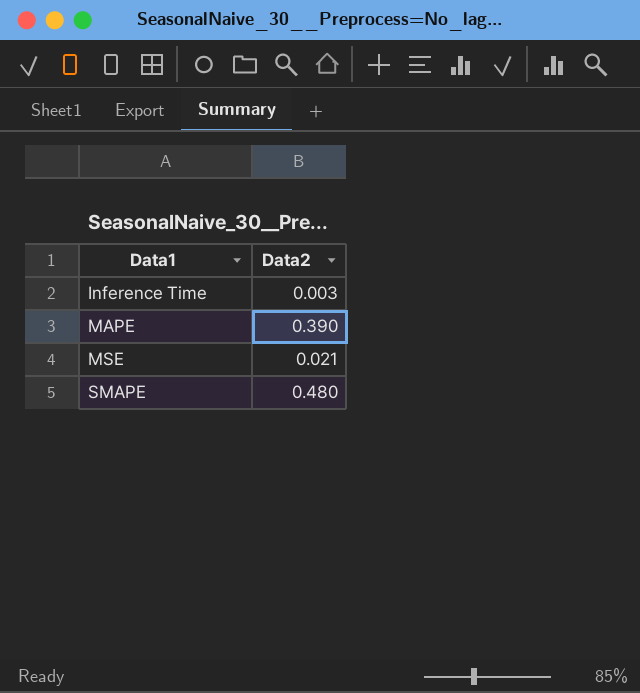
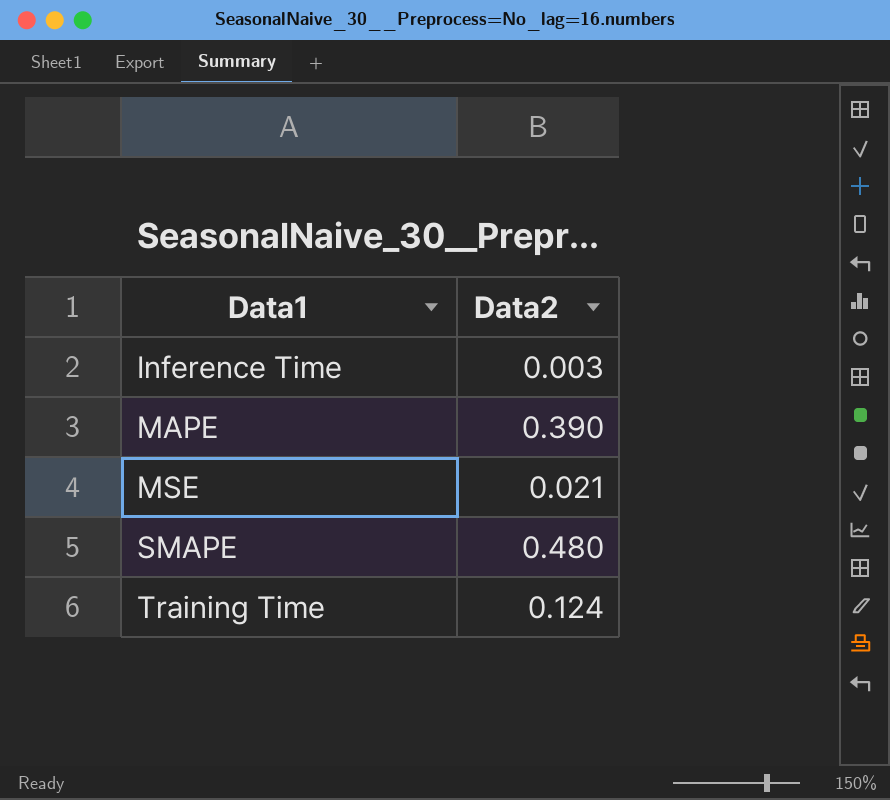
row Training Time: none -> 0.124

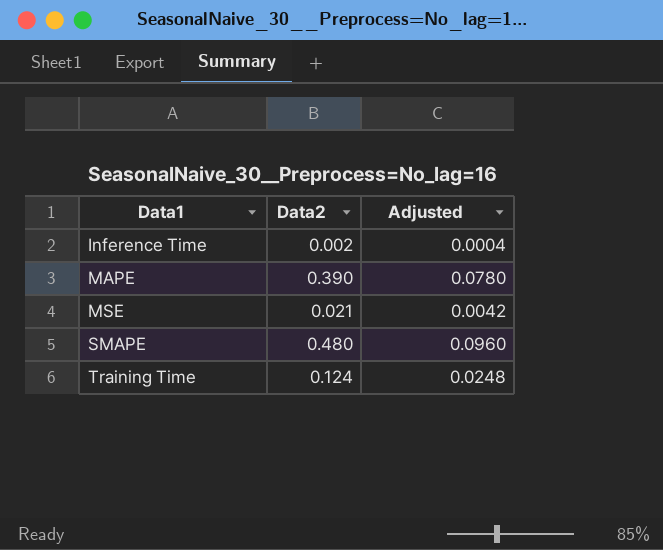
column Adjusted | formula: none -> [Data2] * 0.2
Inference Time | Data2: 0.003 -> 0.002

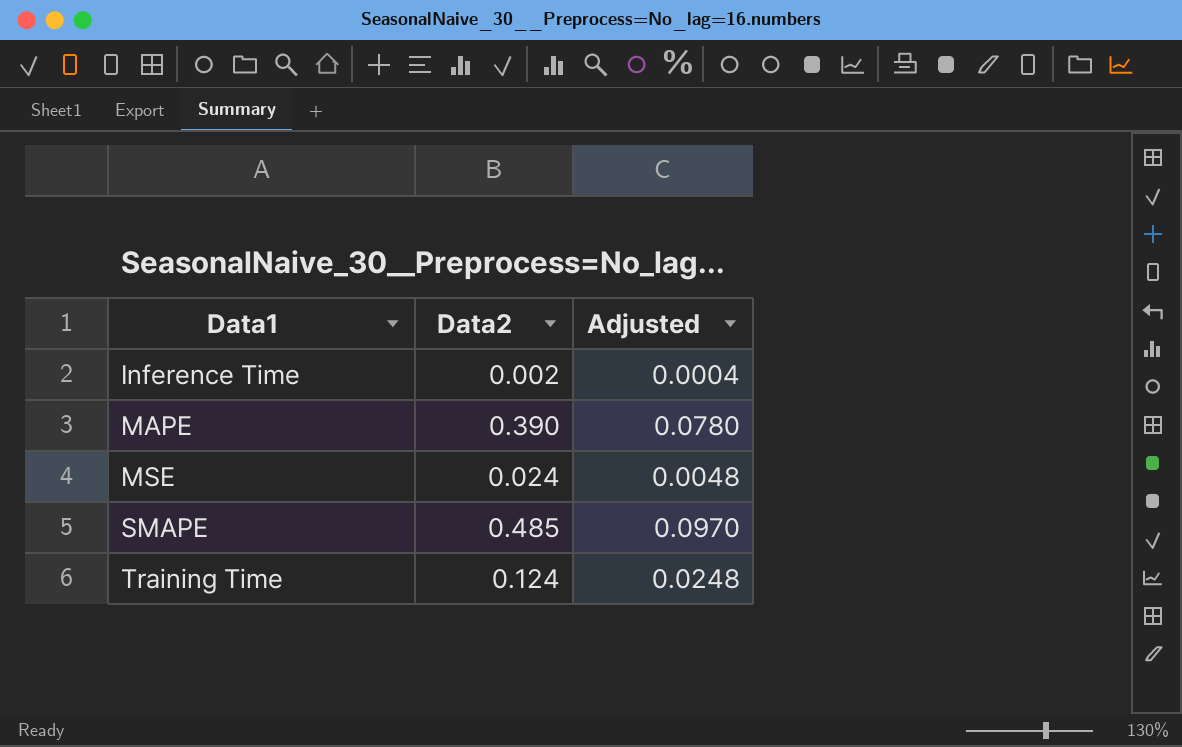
MSE | Data2: 0.021 -> 0.024
MSE | Adjusted: 0.0042 -> 0.0048
SMAPE | Data2: 0.480 -> 0.485
SMAPE | Adjusted: 0.0960 -> 0.0970

